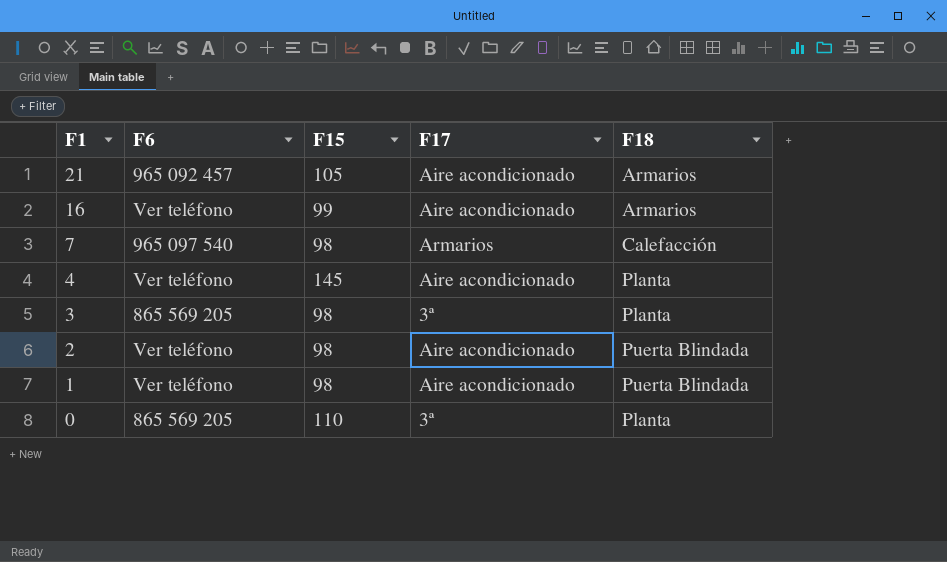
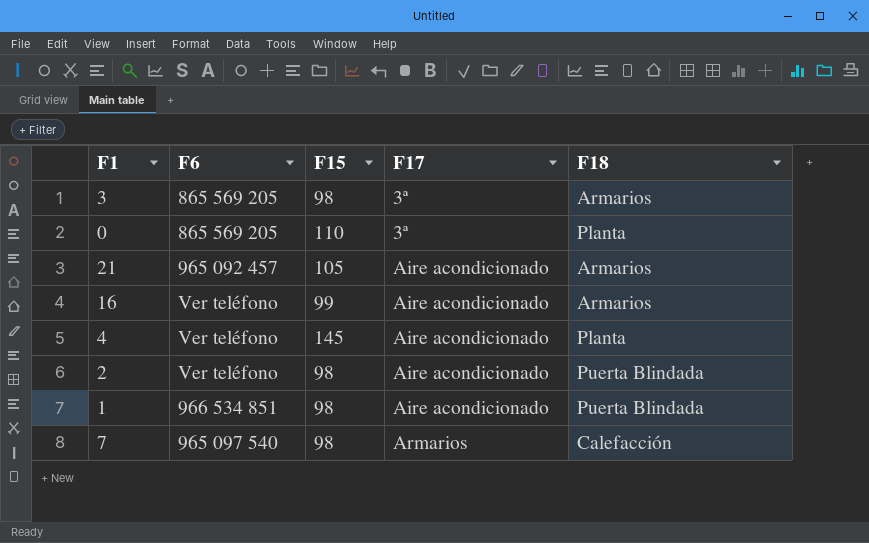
row order: F1 descending -> F17 ascending
3 | F18: Planta -> Armarios
1 | F6: Ver teléfono -> 966 534 851

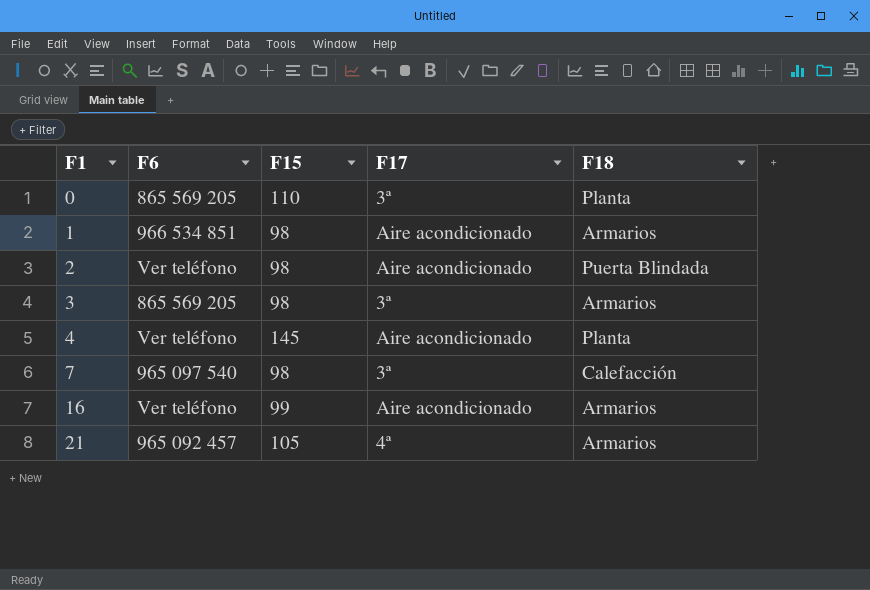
row order: F17 ascending -> F1 ascending
1 | F18: Puerta Blindada -> Armarios
7 | F17: Armarios -> 3ª
21 | F17: Aire acondicionado -> 4ª

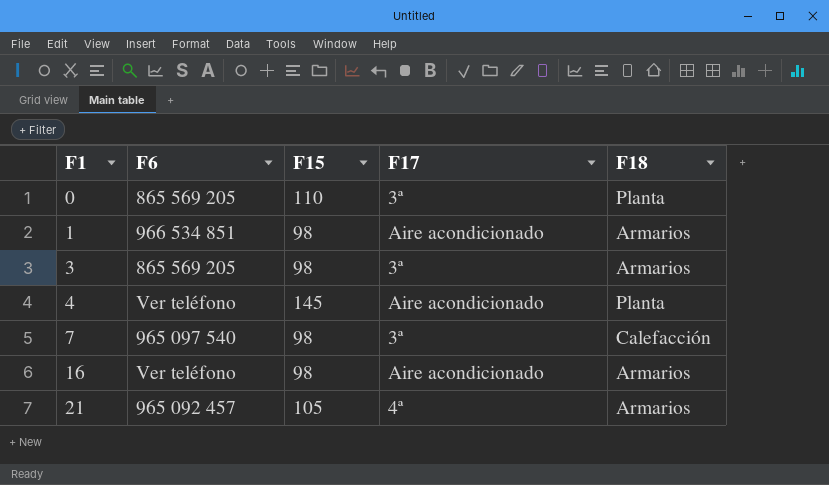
row 2: Ver teléfono | 98 | Aire acondicionado | Puerta Blindada -> none
16 | F15: 99 -> 98

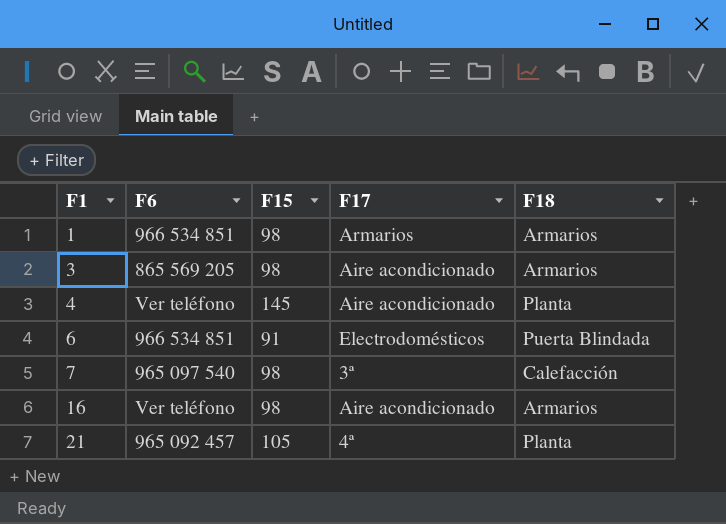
row 0: 865 569 205 | 110 | 3ª | Planta -> none
1 | F17: Aire acondicionado -> Armarios
3 | F17: 3ª -> Aire acondicionado
row 6: none -> 966 534 851 | 91 | Electrodomésticos | Puerta Blindada
21 | F18: Armarios -> Planta

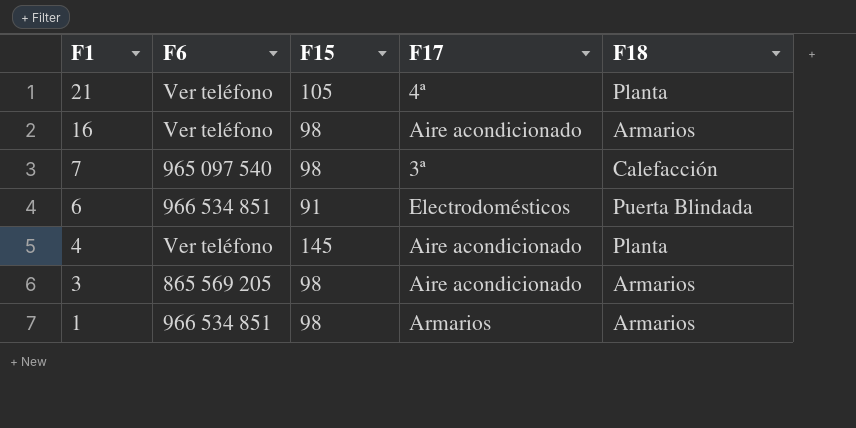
row order: F1 ascending -> F1 descending
21 | F6: 965 092 457 -> Ver teléfono

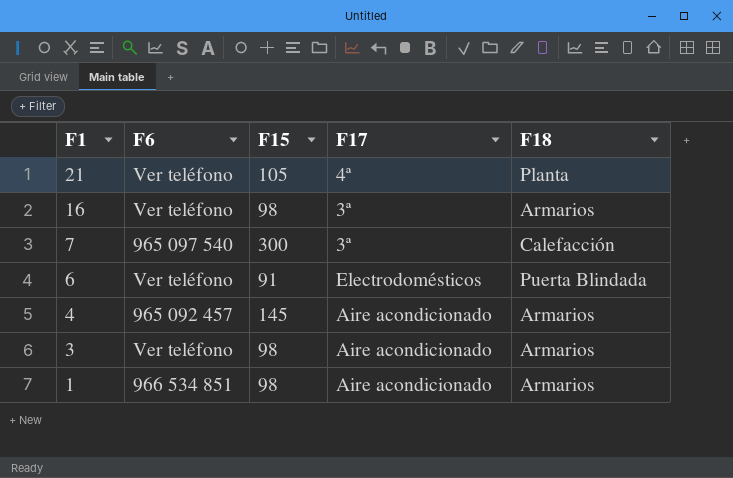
16 | F17: Aire acondicionado -> 3ª
7 | F15: 98 -> 300
6 | F6: 966 534 851 -> Ver teléfono
4 | F6: Ver teléfono -> 965 092 457
4 | F18: Planta -> Armarios
3 | F6: 865 569 205 -> Ver teléfono
1 | F17: Armarios -> Aire acondicionado

